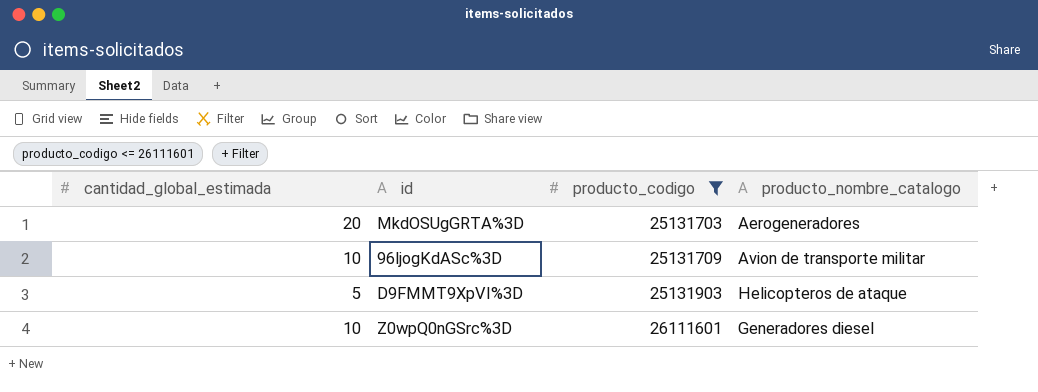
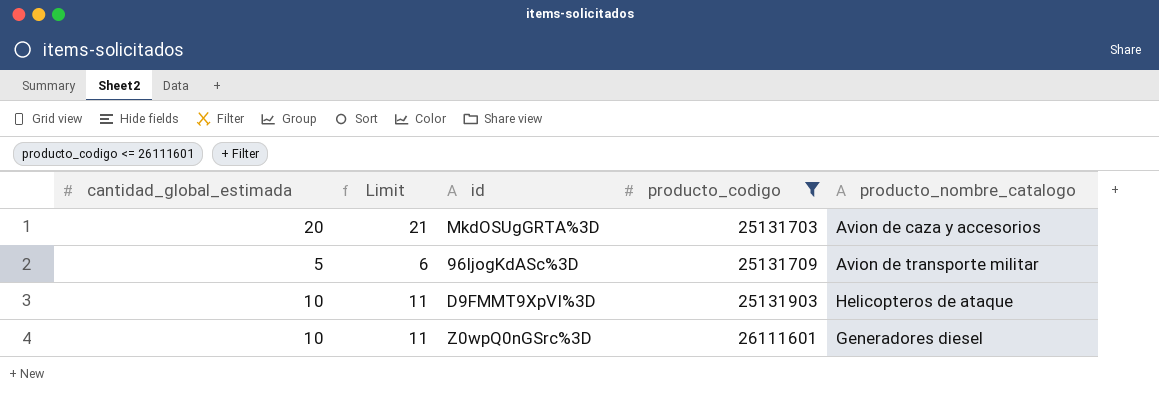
column Limit | formula: none -> [cantidad_global_estimada] + 1
MkdOSUgGRTA%3D | producto_nombre_catalogo: Aerogeneradores -> Avion de caza y accesorios
96ljogKdASc%3D | cantidad_global_estimada: 10 -> 5
D9FMMT9XpVI%3D | cantidad_global_estimada: 5 -> 10

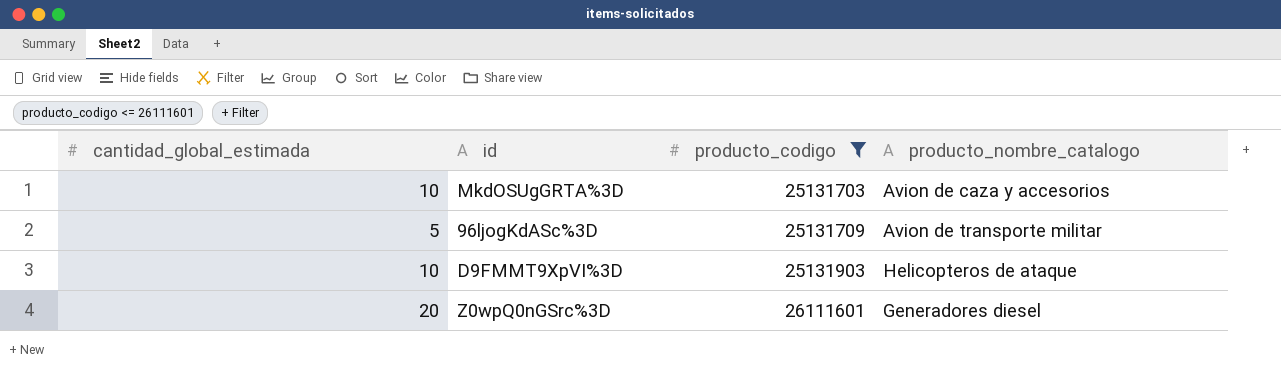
column Limit | formula: [cantidad_global_estimada] + 1 -> none
MkdOSUgGRTA%3D | cantidad_global_estimada: 20 -> 10
Z0wpQ0nGSrc%3D | cantidad_global_estimada: 10 -> 20

